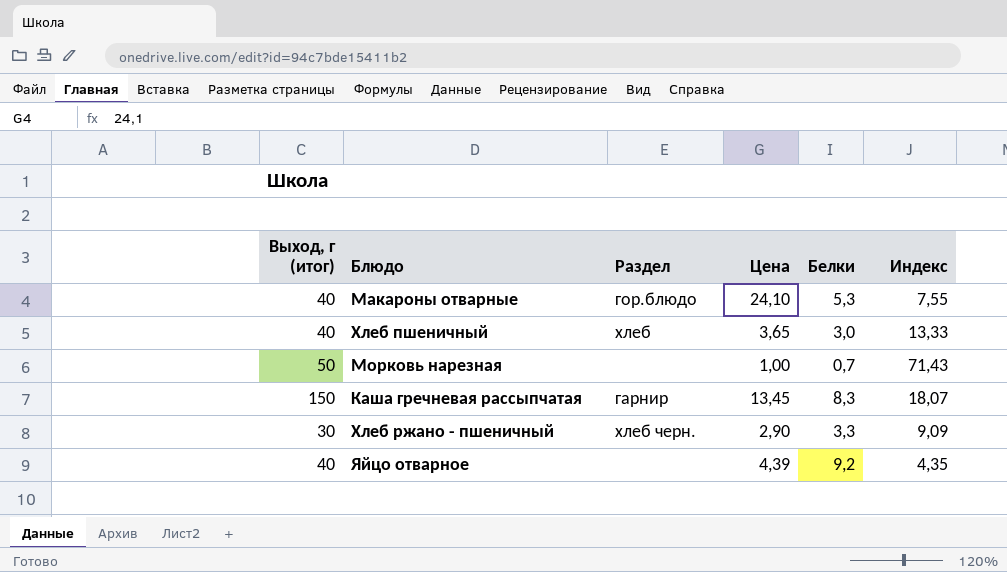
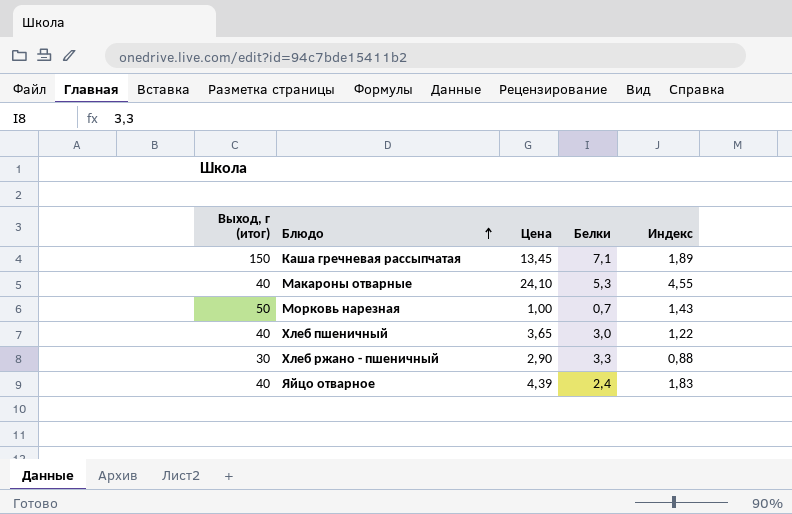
row order: none -> Блюдо ascending
column Раздел | position: 3 -> none
column Индекс | formula: [Выход, г (итог)] / [Белки] -> [Цена] / [Белки]
Каша гречневая рассыпчатая | Белки: 8,3 -> 7,1
Яйцо отварное | Белки: 9,2 -> 2,4

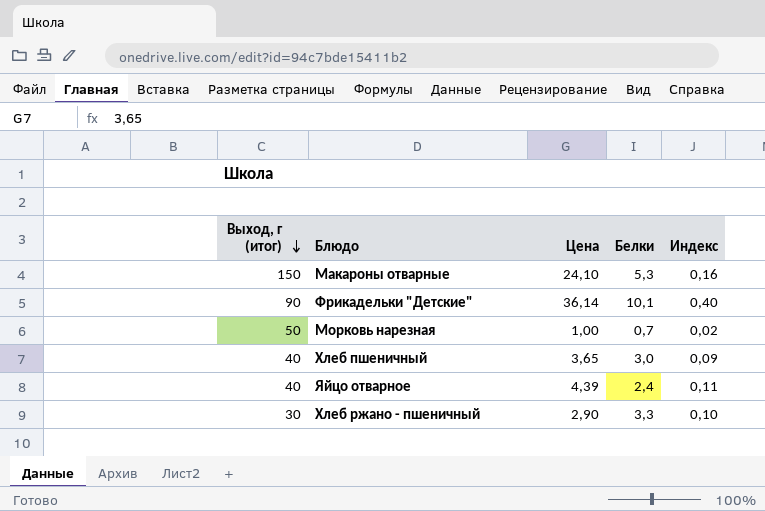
row order: Блюдо ascending -> Выход, г (итог) descending
column Индекс | formula: [Цена] / [Белки] -> [Цена] / [Выход, г (итог)]
row Каша гречневая рассыпчатая: 150 | 13,45 | 7,1 | 1,89 -> none
Макароны отварные | Выход, г (итог): 40 -> 150
row Фрикадельки "Детские": none -> 90 | 36,14 | 10,1 | 0,40

